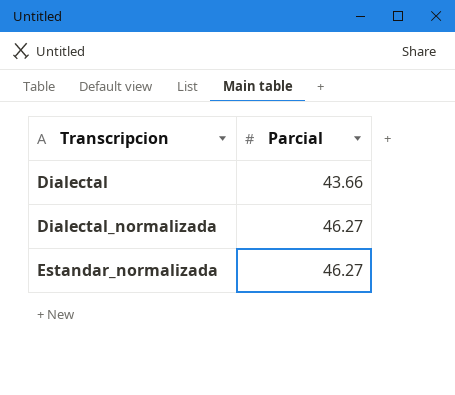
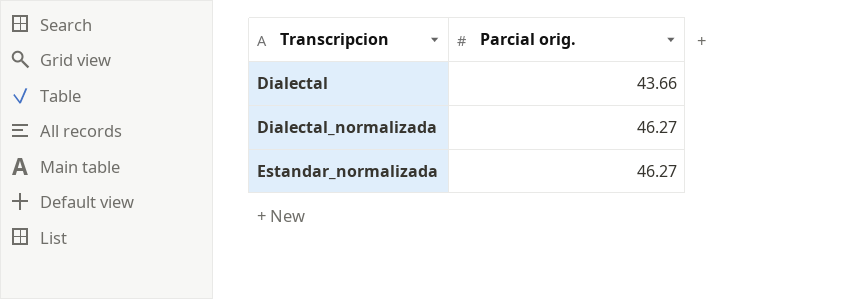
column name: Parcial -> Parcial orig.

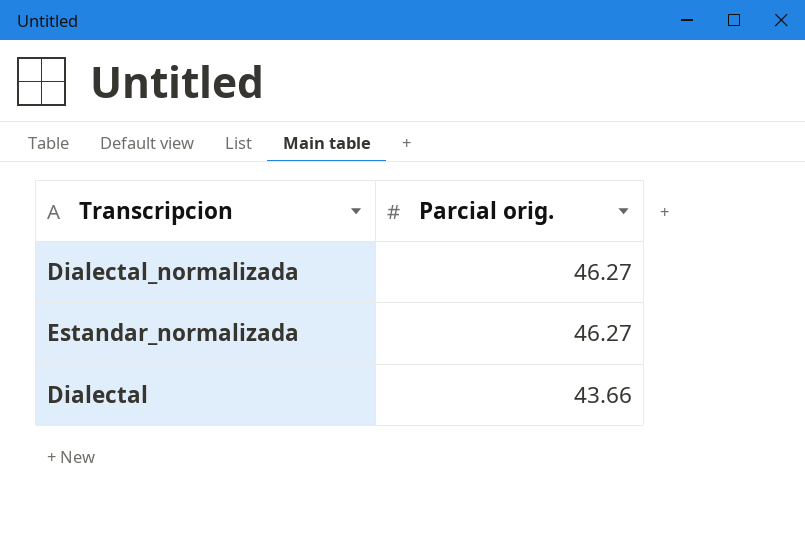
row order: Transcripcion ascending -> Parcial orig. descending

